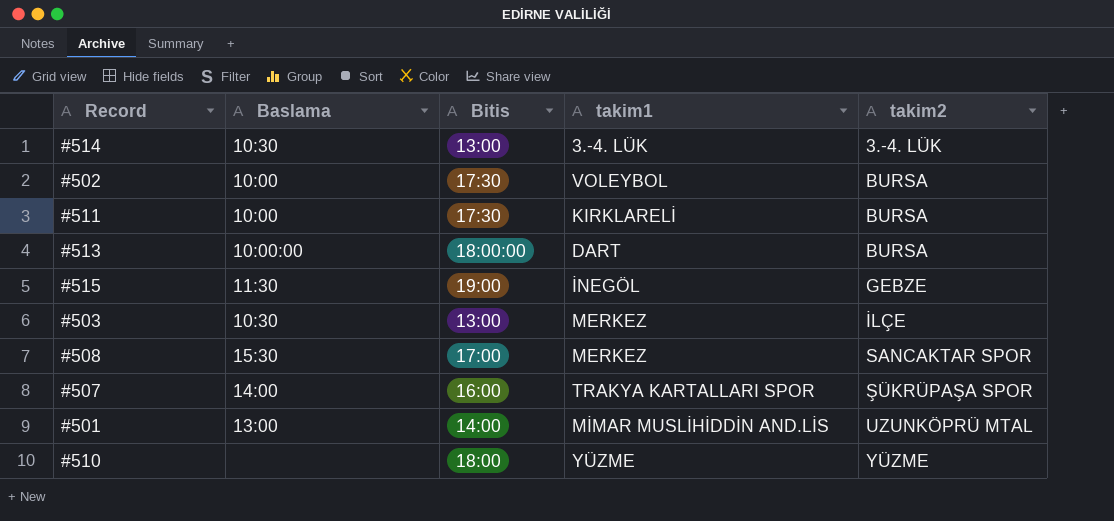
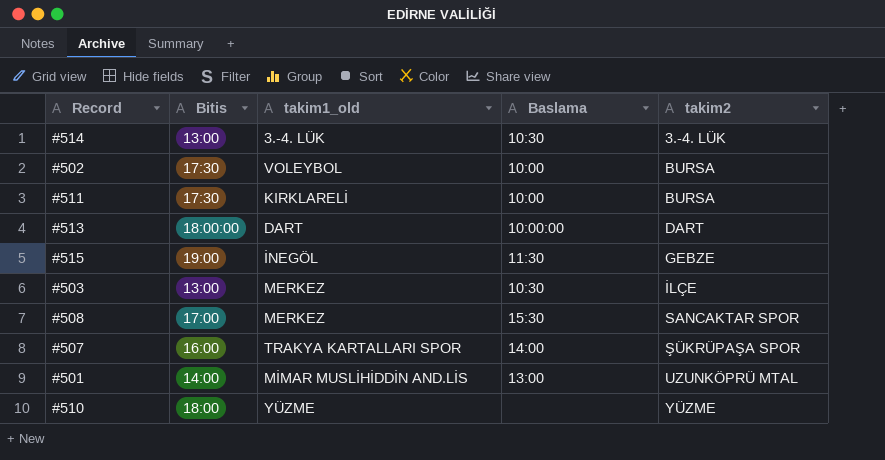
column name: takim1 -> takim1_old
column Baslama | position: 2 -> 4
#513 | takim2: BURSA -> DART

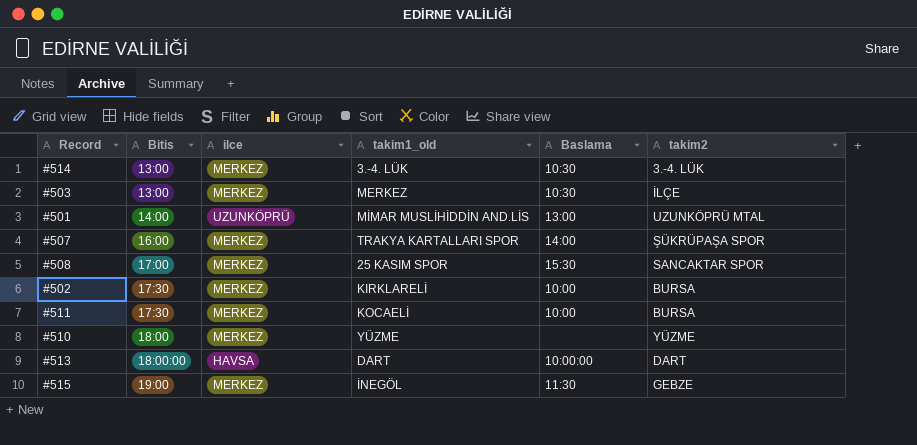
row order: takim2 ascending -> Bitis ascending
column ilce | position: none -> 3
#508 | takim1_old: MERKEZ -> 25 KASIM SPOR
#502 | takim1_old: VOLEYBOL -> KIRKLARELİ
#511 | takim1_old: KIRKLARELİ -> KOCAELİ

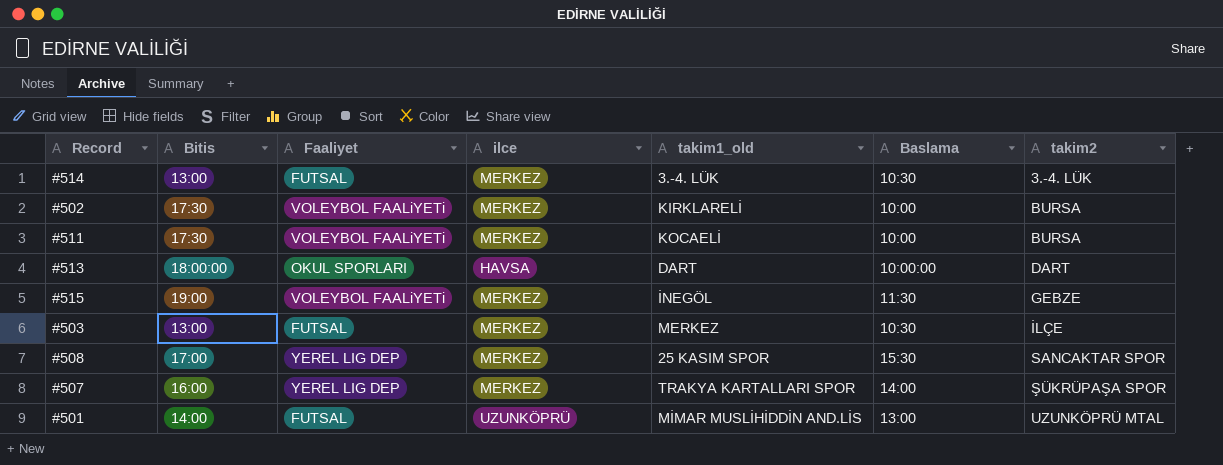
row order: Bitis ascending -> takim2 ascending
column Faaliyet | position: none -> 3
row #510: 18:00 | MERKEZ | YÜZME | none | YÜZME -> none

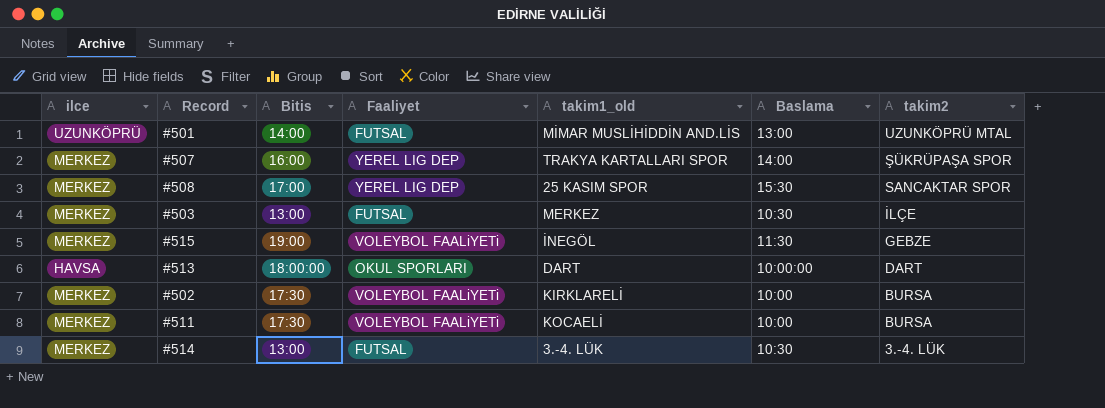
row order: takim2 ascending -> takim2 descending
column ilce | position: 4 -> 1

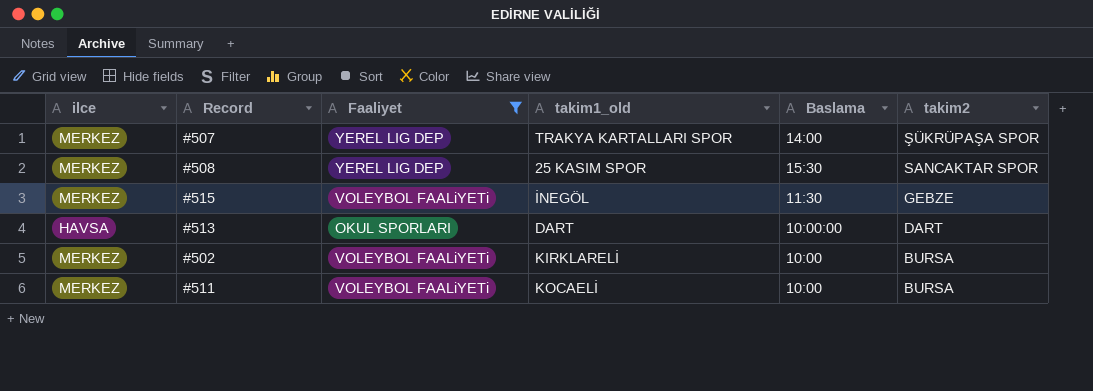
filter: none -> Faaliyet != FUTSAL
column Bitis | position: 3 -> none

